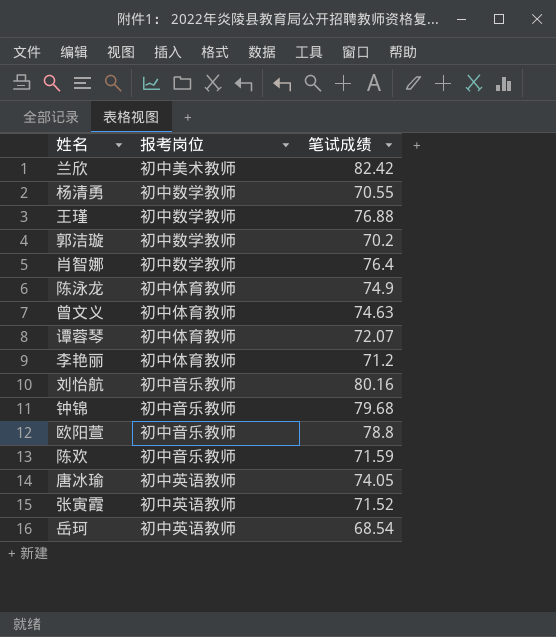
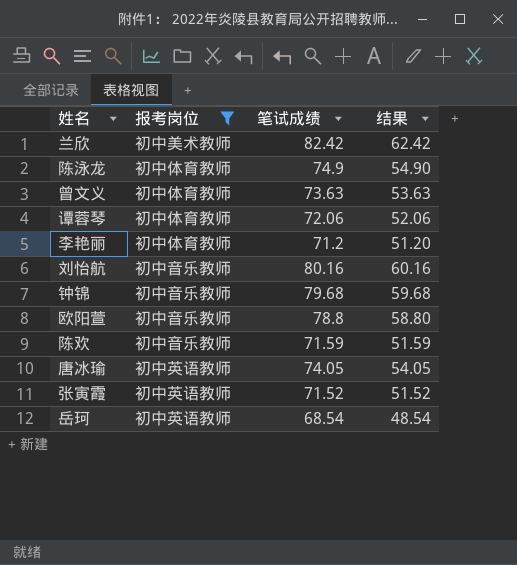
filter: none -> 报考岗位 != 初中数学教师
column 结果 | formula: none -> [笔试成绩] - 20
曾文义 | 笔试成绩: 74.63 -> 73.63
谭蓉琴 | 笔试成绩: 72.07 -> 72.06

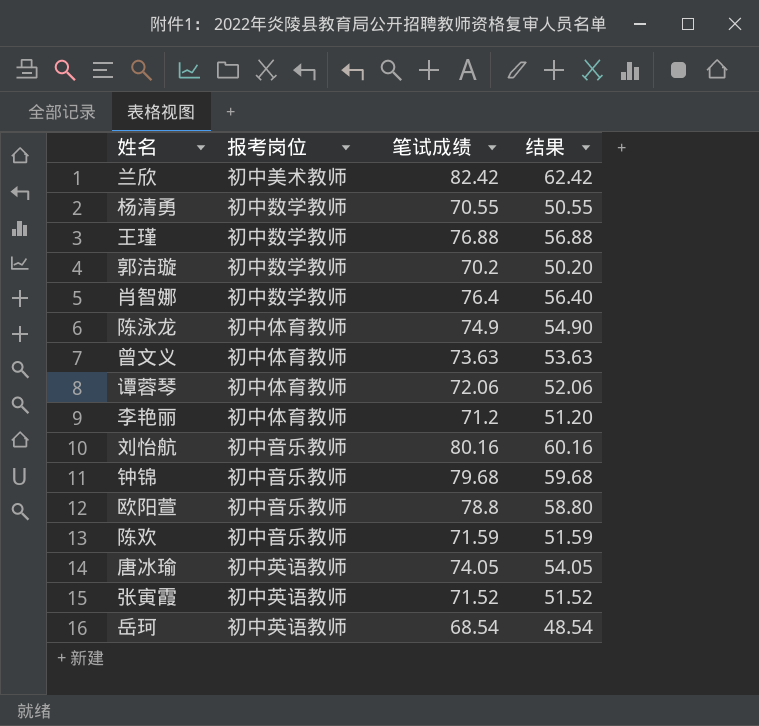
filter: 报考岗位 != 初中数学教师 -> none

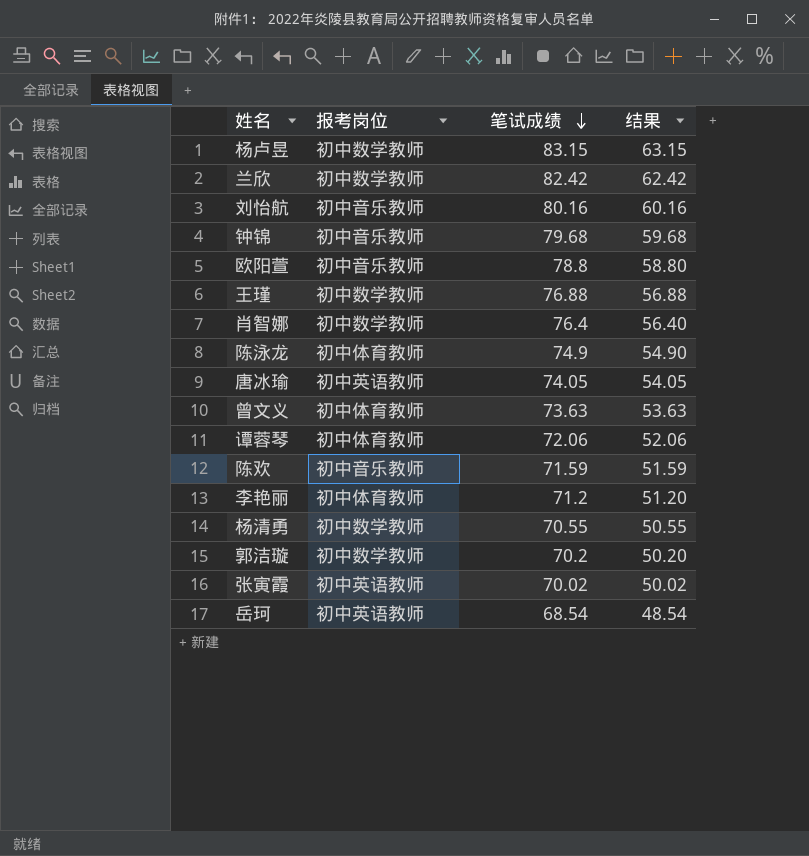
row order: none -> 笔试成绩 descending
row 杨卢昱: none -> 初中数学教师 | 83.15 | 63.15
兰欣 | 报考岗位: 初中美术教师 -> 初中数学教师
张寅霞 | 笔试成绩: 71.52 -> 70.02
张寅霞 | 结果: 51.52 -> 50.02

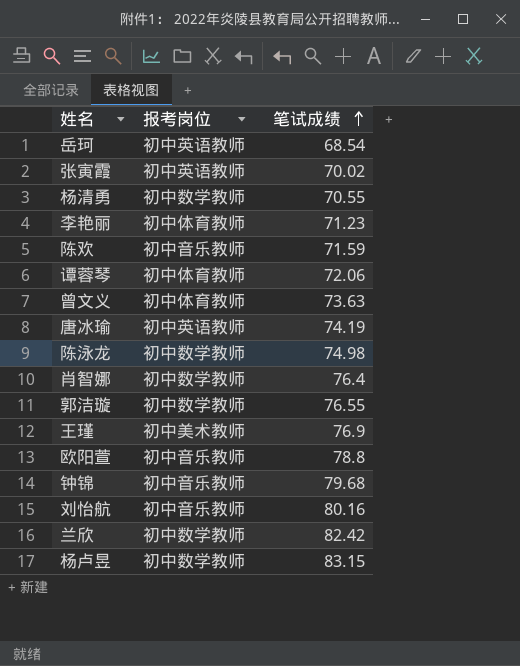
row order: 笔试成绩 descending -> 笔试成绩 ascending
column 结果 | formula: [笔试成绩] - 20 -> none
李艳丽 | 笔试成绩: 71.2 -> 71.23
唐冰瑜 | 笔试成绩: 74.05 -> 74.19
陈泳龙 | 报考岗位: 初中体育教师 -> 初中数学教师
陈泳龙 | 笔试成绩: 74.9 -> 74.98
郭洁璇 | 笔试成绩: 70.2 -> 76.55
王瑾 | 报考岗位: 初中数学教师 -> 初中美术教师
王瑾 | 笔试成绩: 76.88 -> 76.9

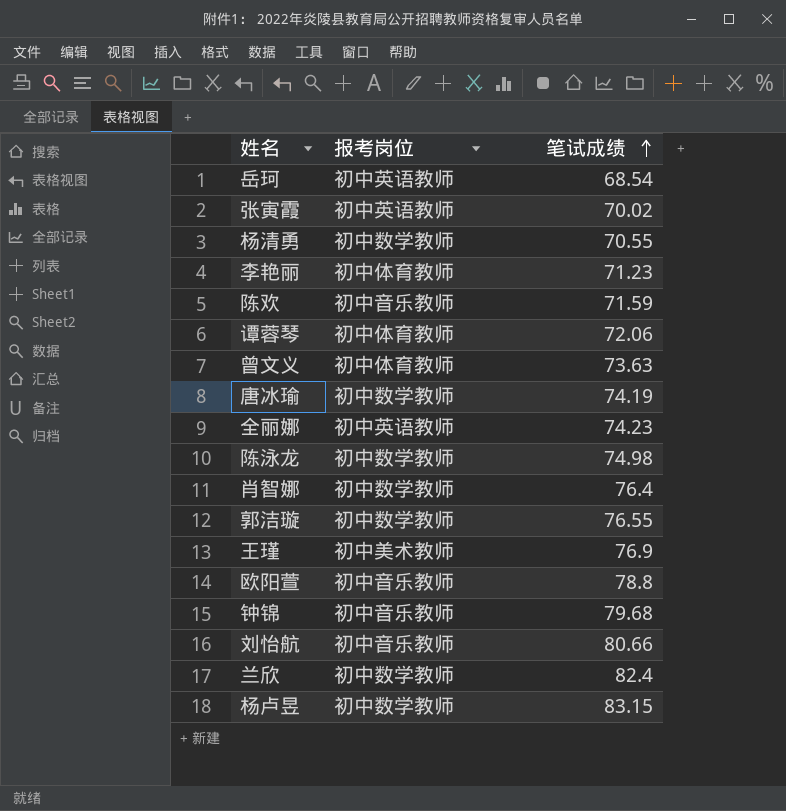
唐冰瑜 | 报考岗位: 初中英语教师 -> 初中数学教师
row 全丽娜: none -> 初中英语教师 | 74.23
刘怡航 | 笔试成绩: 80.16 -> 80.66
兰欣 | 笔试成绩: 82.42 -> 82.4

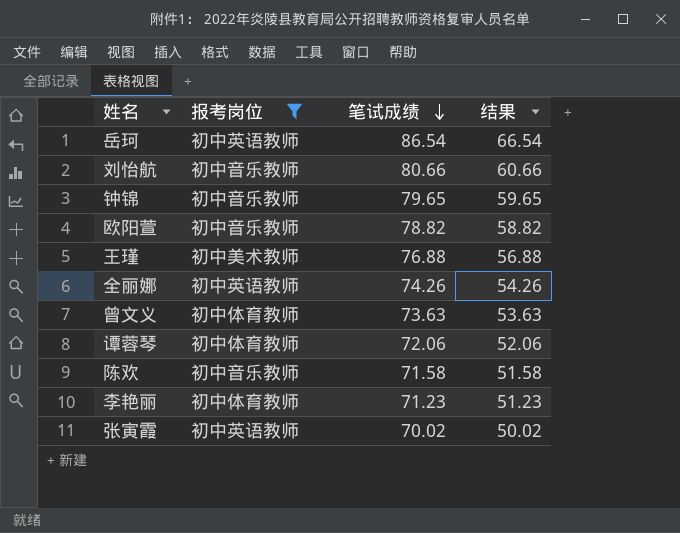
filter: none -> 报考岗位 != 初中数学教师
row order: 笔试成绩 ascending -> 笔试成绩 descending
column 结果 | formula: none -> [笔试成绩] - 20
岳珂 | 笔试成绩: 68.54 -> 86.54
钟锦 | 笔试成绩: 79.68 -> 79.65
欧阳萱 | 笔试成绩: 78.8 -> 78.82
王瑾 | 笔试成绩: 76.9 -> 76.88
全丽娜 | 笔试成绩: 74.23 -> 74.26
陈欢 | 笔试成绩: 71.59 -> 71.58

